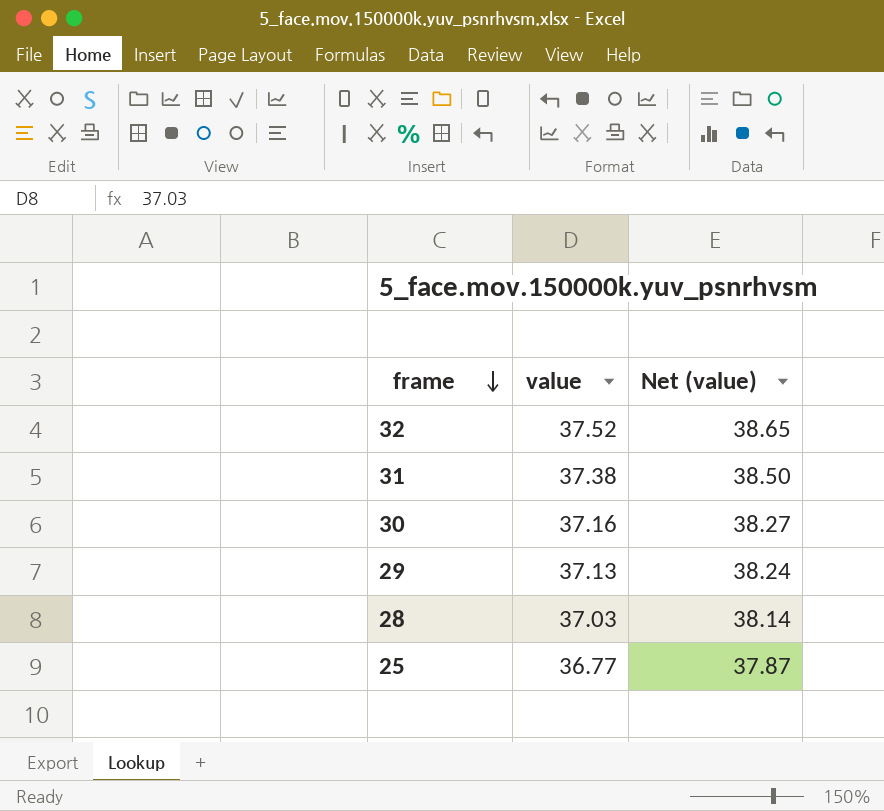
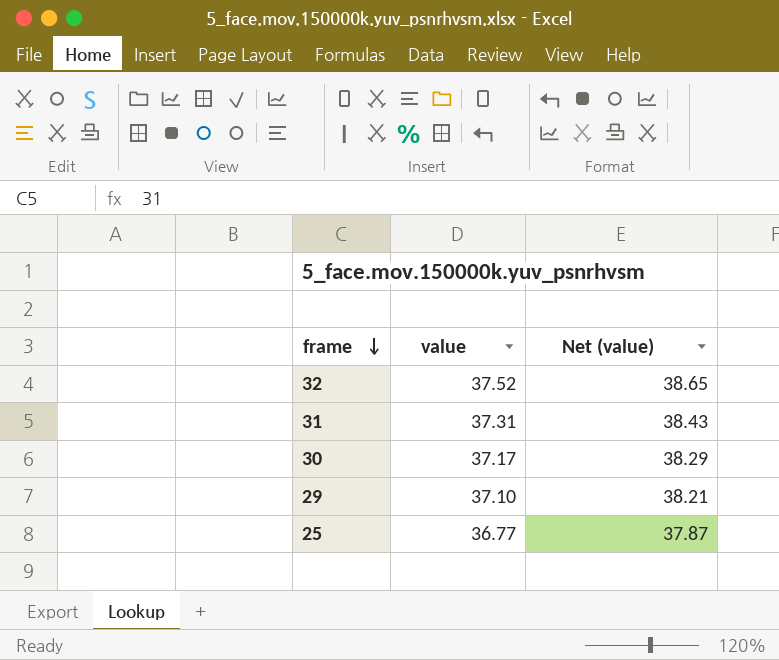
row 28: 37.03 | 38.14 -> none
31 | value: 37.38 -> 37.31
31 | Net (value): 38.50 -> 38.43
30 | value: 37.16 -> 37.17
30 | Net (value): 38.27 -> 38.29
29 | value: 37.13 -> 37.10
29 | Net (value): 38.24 -> 38.21

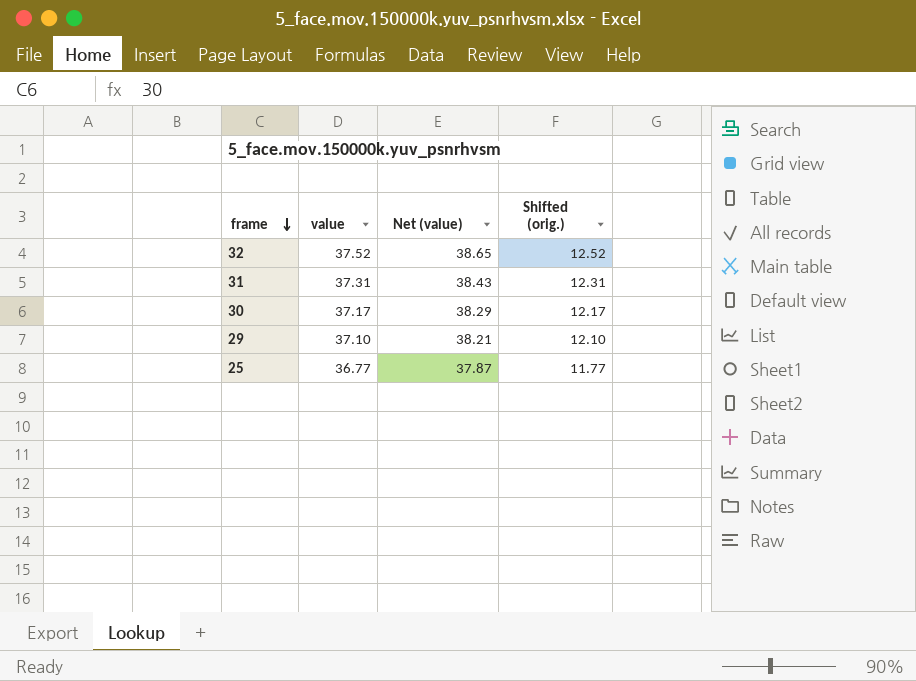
column Shifted (orig.) | formula: none -> [value] - 25

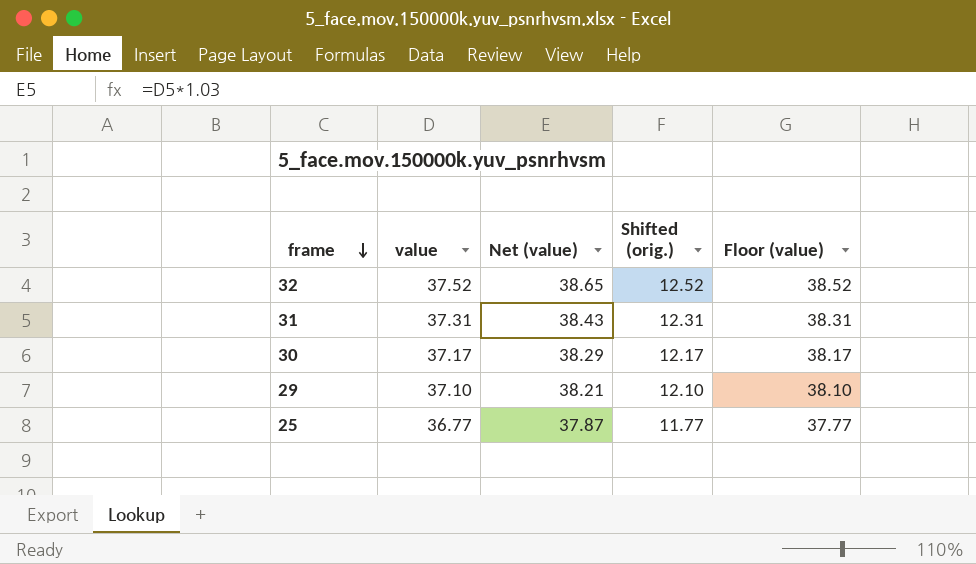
column Floor (value) | formula: none -> [value] + 1

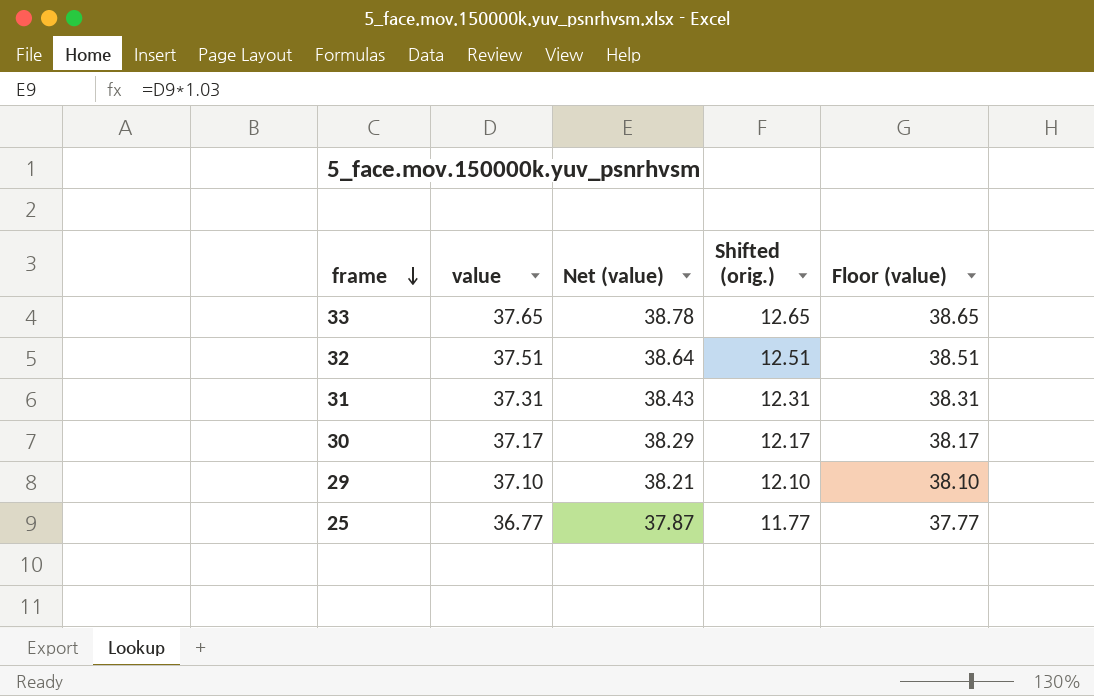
row 33: none -> 37.65 | 38.78 | 12.65 | 38.65
32 | value: 37.52 -> 37.51
32 | Net (value): 38.65 -> 38.64
32 | Shifted (orig.): 12.52 -> 12.51
32 | Floor (value): 38.52 -> 38.51

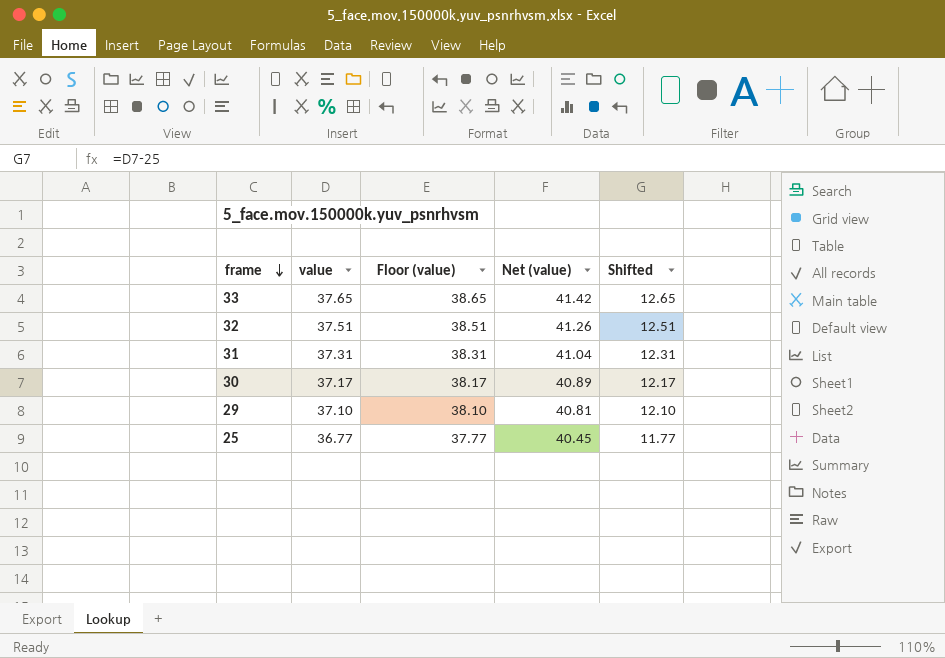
column Floor (value) | position: 5 -> 3
column Net (value) | formula: [value] * 1.03 -> [value] * 1.1
column name: Shifted (orig.) -> Shifted

